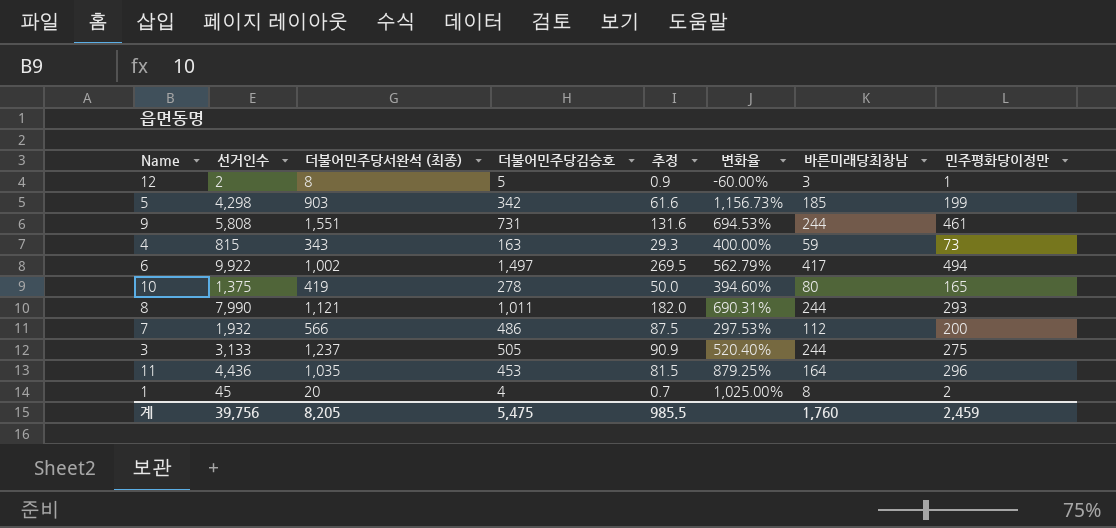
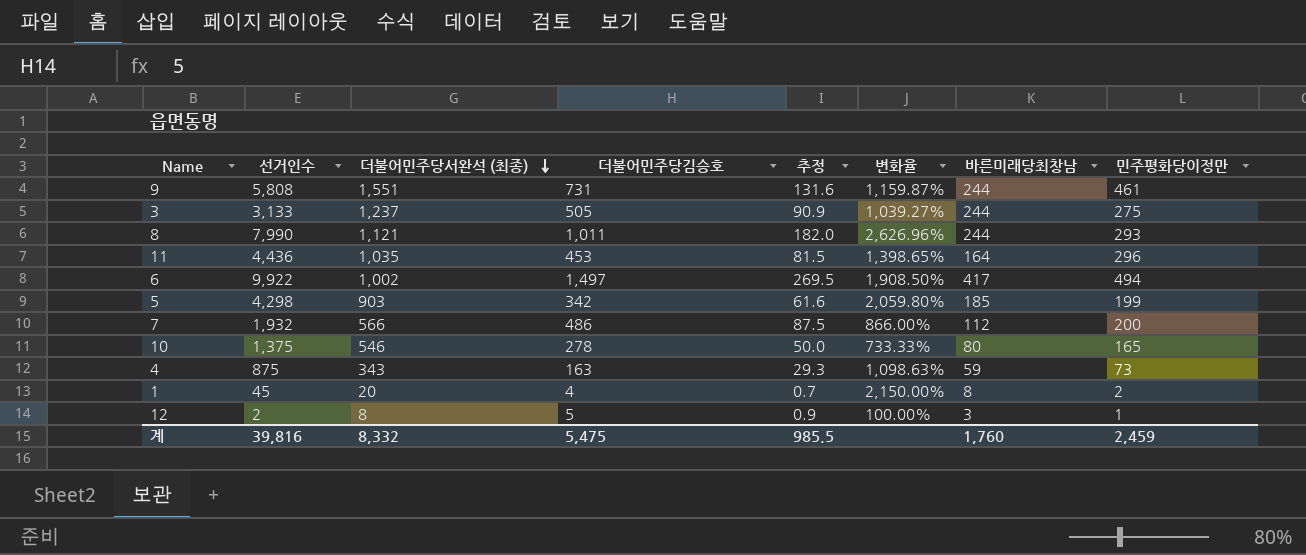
row order: none -> 더불어민주당서완석 (최종) descending
column 변화율 | formula: ([선거인수] - [더불어민주당김승호]) / [더불어민주당김승호] -> ([선거인수] - [민주평화당이정만]) / [민주평화당이정만]
10 | 더불어민주당서완석 (최종): 419 -> 546
4 | 선거인수: 815 -> 875
계 | 선거인수: 39,756 -> 39,816
계 | 더불어민주당서완석 (최종): 8,205 -> 8,332

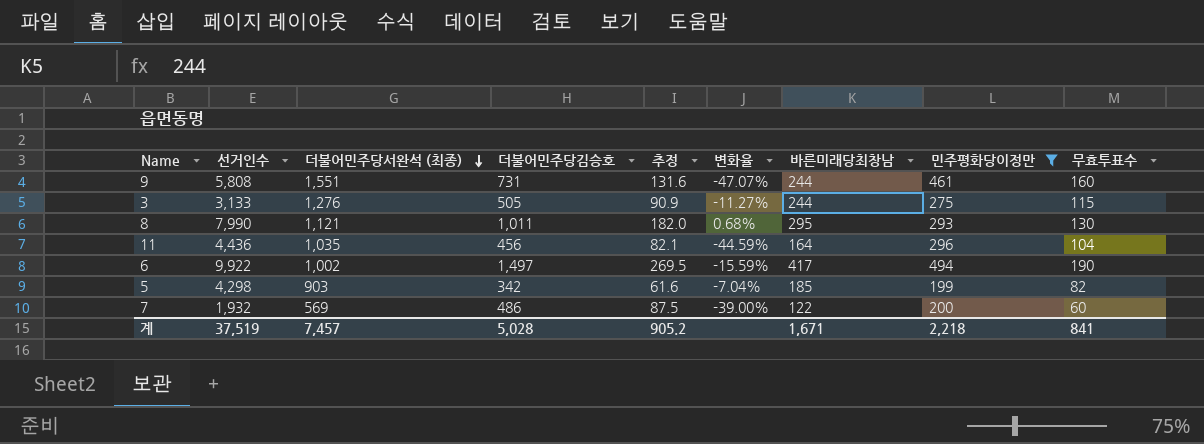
filter: none -> 민주평화당이정만 >= 199
column 변화율 | formula: ([선거인수] - [민주평화당이정만]) / [민주평화당이정만] -> ([바른미래당최창남] - [민주평화당이정만]) / [민주평화당이정만]
column 무효투표수 | position: none -> 9
3 | 더불어민주당서완석 (최종): 1,237 -> 1,276
8 | 바른미래당최창남: 244 -> 295
11 | 더불어민주당김승호: 453 -> 456
11 | 추정: 81.5 -> 82.1
7 | 더불어민주당서완석 (최종): 566 -> 569
7 | 바른미래당최창남: 112 -> 122
계 | 선거인수: 39,816 -> 37,519
계 | 더불어민주당서완석 (최종): 8,332 -> 7,457
계 | 더불어민주당김승호: 5,475 -> 5,028
계 | 추정: 985.5 -> 905.2
계 | 바른미래당최창남: 1,760 -> 1,671
계 | 민주평화당이정만: 2,459 -> 2,218

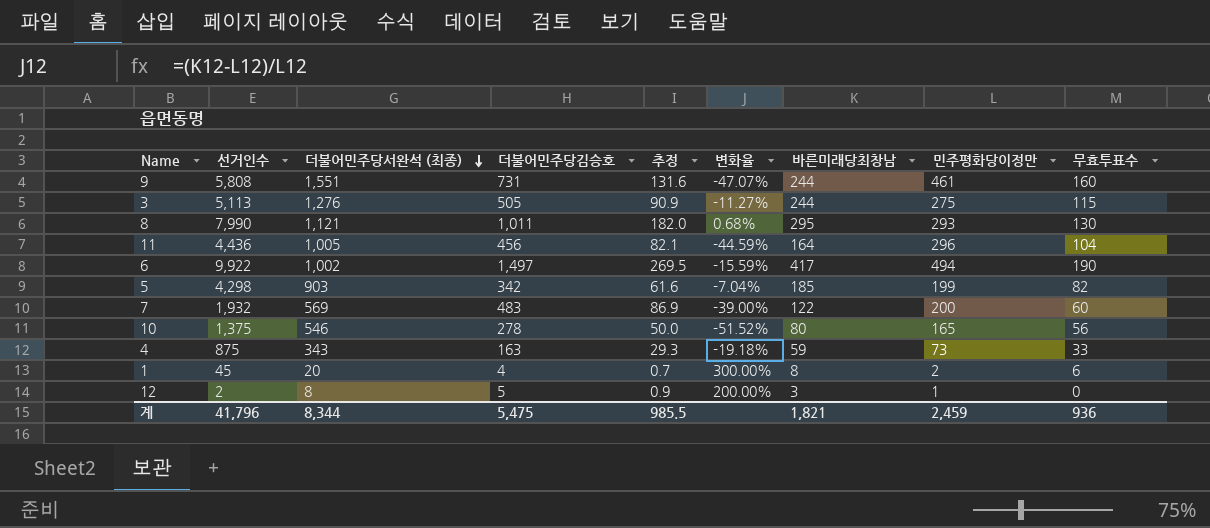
filter: 민주평화당이정만 >= 199 -> none
3 | 선거인수: 3,133 -> 5,113
11 | 더불어민주당서완석 (최종): 1,035 -> 1,005
7 | 더불어민주당김승호: 486 -> 483
7 | 추정: 87.5 -> 86.9
계 | 선거인수: 37,519 -> 41,796
계 | 더불어민주당서완석 (최종): 7,457 -> 8,344
계 | 더불어민주당김승호: 5,028 -> 5,475
계 | 추정: 905.2 -> 985.5
계 | 바른미래당최창남: 1,671 -> 1,821
계 | 민주평화당이정만: 2,218 -> 2,459
계 | 무효투표수: 841 -> 936

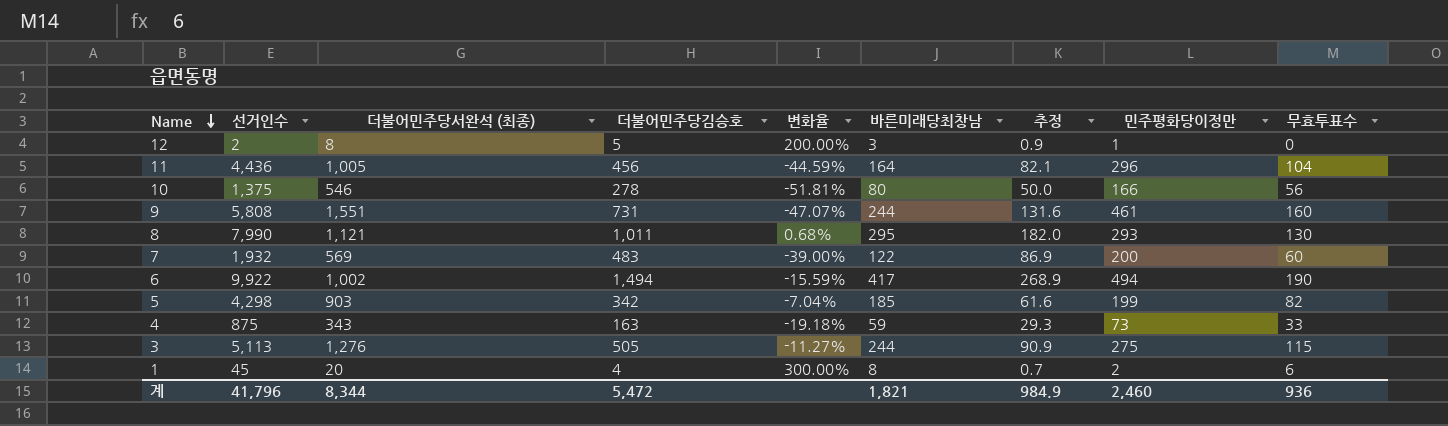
row order: 더불어민주당서완석 (최종) descending -> Name descending
column 추정 | position: 5 -> 7
10 | 변화율: -51.52% -> -51.81%
10 | 민주평화당이정만: 165 -> 166
6 | 더불어민주당김승호: 1,497 -> 1,494
6 | 추정: 269.5 -> 268.9
계 | 더불어민주당김승호: 5,475 -> 5,472
계 | 추정: 985.5 -> 984.9
계 | 민주평화당이정만: 2,459 -> 2,460

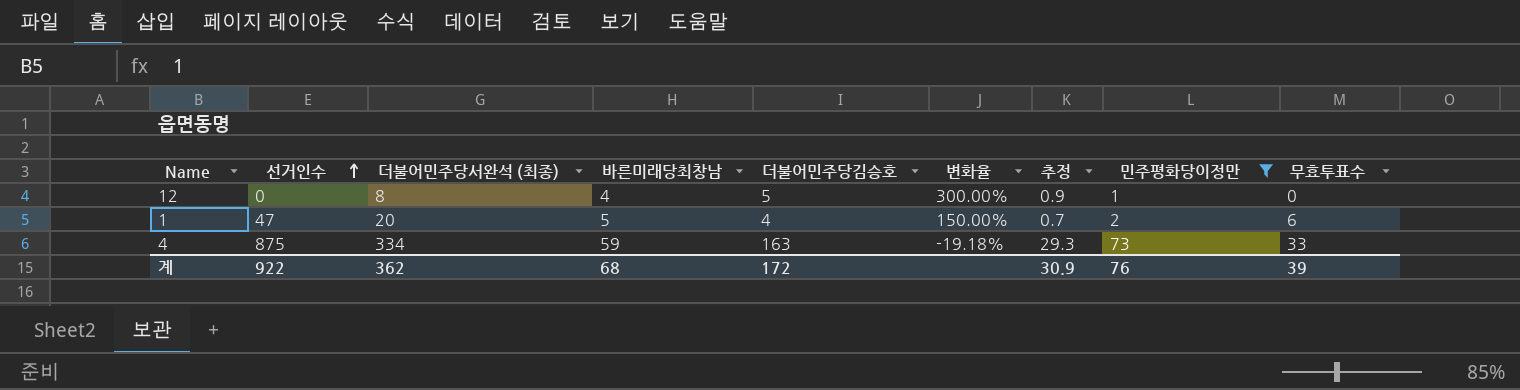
filter: none -> 민주평화당이정만 <= 73
row order: Name descending -> 선거인수 ascending
column 바른미래당최창남 | position: 6 -> 4
12 | 선거인수: 2 -> 0
12 | 바른미래당최창남: 3 -> 4
12 | 변화율: 200.00% -> 300.00%
1 | 선거인수: 45 -> 47
1 | 바른미래당최창남: 8 -> 5
1 | 변화율: 300.00% -> 150.00%
4 | 더불어민주당서완석 (최종): 343 -> 334
계 | 선거인수: 41,796 -> 922
계 | 더불어민주당서완석 (최종): 8,344 -> 362
계 | 바른미래당최창남: 1,821 -> 68
계 | 더불어민주당김승호: 5,472 -> 172
계 | 추정: 984.9 -> 30.9
계 | 민주평화당이정만: 2,460 -> 76
계 | 무효투표수: 936 -> 39

